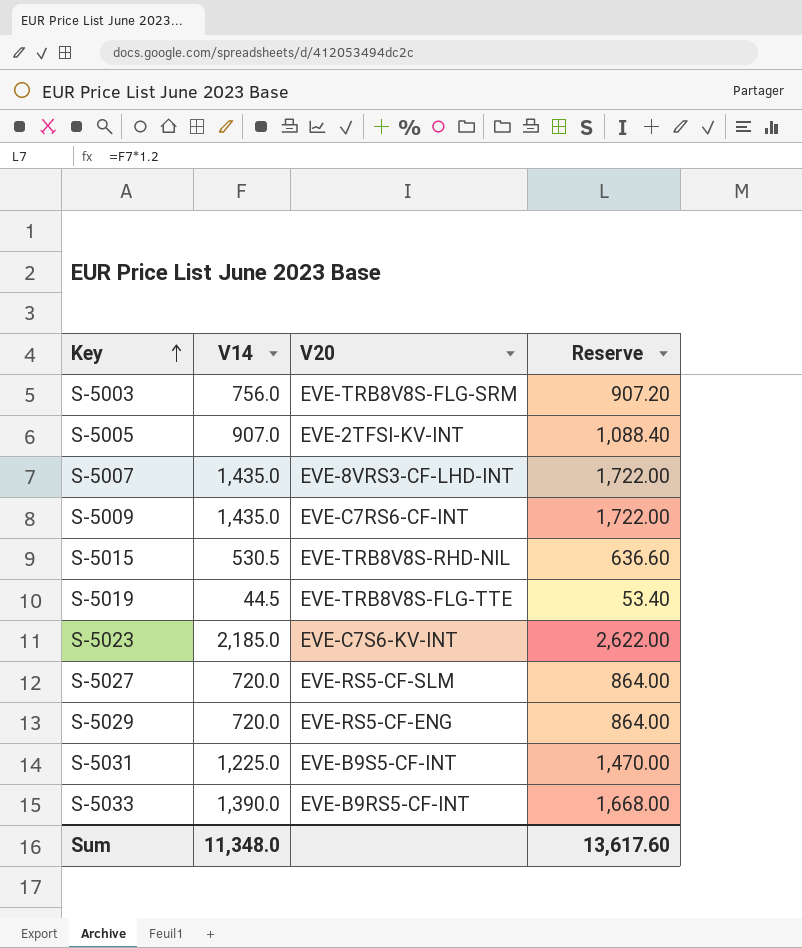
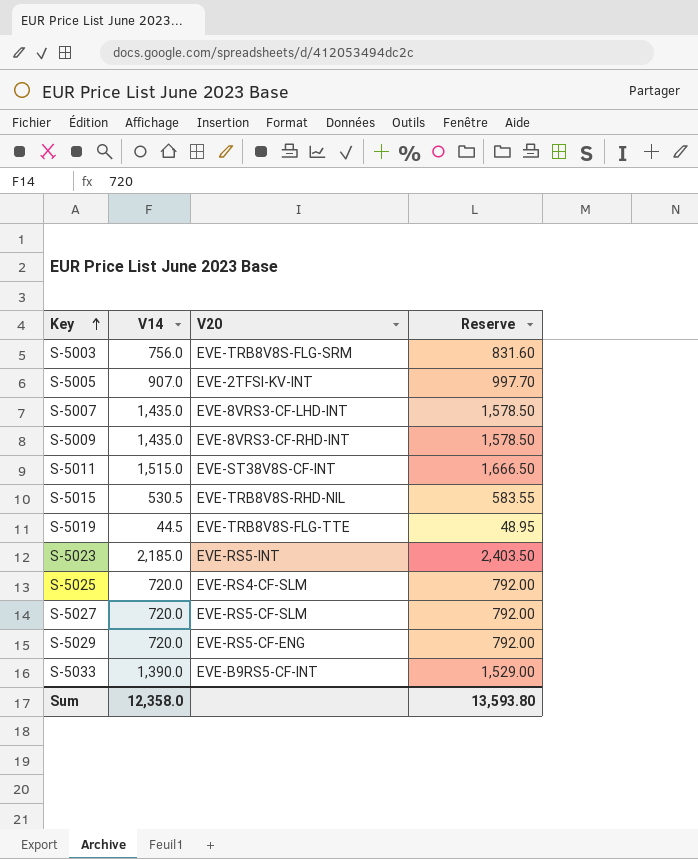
column Reserve | formula: [V14] * 1.2 -> [V14] * 1.1
row S-5031: 1,225.0 | EVE-B9S5-CF-INT | 1,470.00 -> none
S-5009 | V20: EVE-C7RS6-CF-INT -> EVE-8VRS3-CF-RHD-INT
row S-5011: none -> 1,515.0 | EVE-ST38V8S-CF-INT | 1,666.50
S-5023 | V20: EVE-C7S6-KV-INT -> EVE-RS5-INT
row S-5025: none -> 720.0 | EVE-RS4-CF-SLM | 792.00
Sum | V14: 11,348.0 -> 12,358.0
Sum | Reserve: 13,617.60 -> 13,593.80

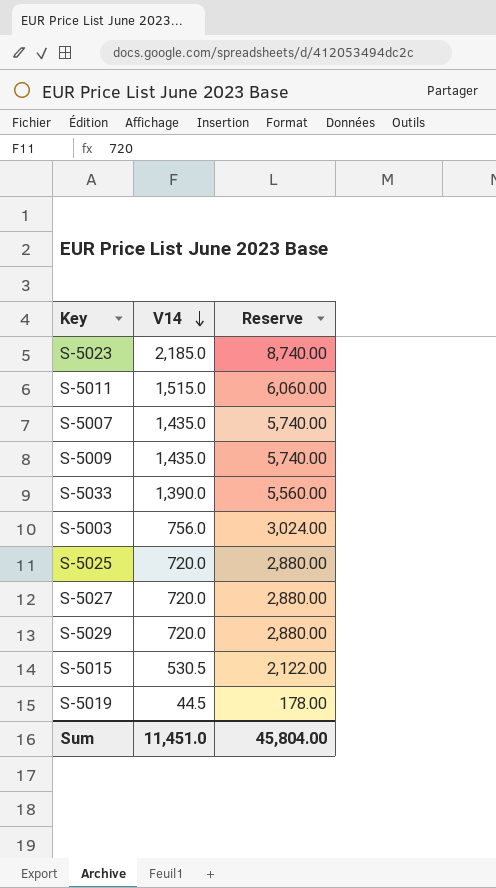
row order: Key ascending -> V14 descending
column V20 | position: 3 -> none
column Reserve | formula: [V14] * 1.1 -> [V14] * 4
row S-5005: 907.0 | EVE-2TFSI-KV-INT | 997.70 -> none
Sum | V14: 12,358.0 -> 11,451.0
Sum | Reserve: 13,593.80 -> 45,804.00

